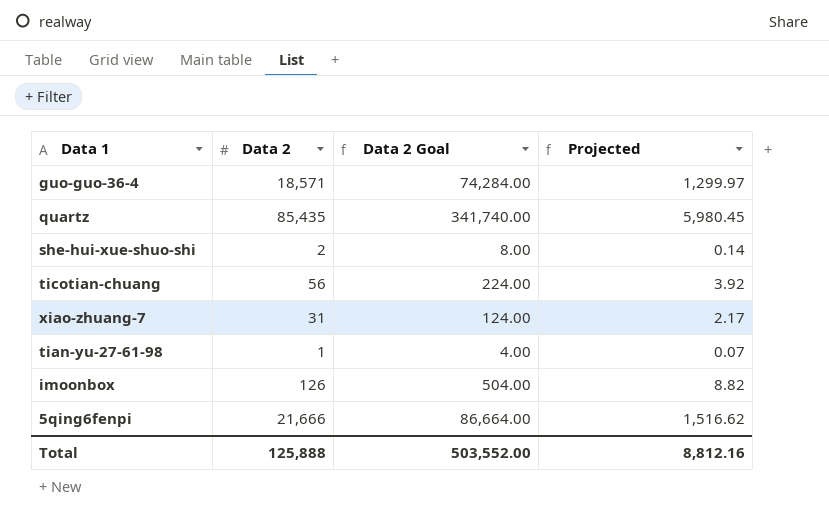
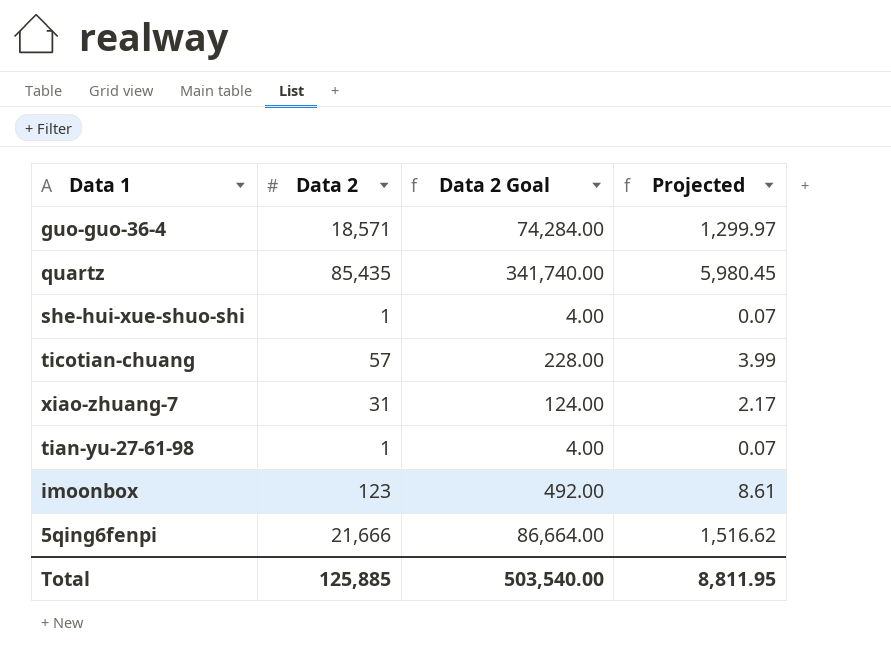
she-hui-xue-shuo-shi | Data 2: 2 -> 1
she-hui-xue-shuo-shi | Data 2 Goal: 8.00 -> 4.00
she-hui-xue-shuo-shi | Projected: 0.14 -> 0.07
ticotian-chuang | Data 2: 56 -> 57
ticotian-chuang | Data 2 Goal: 224.00 -> 228.00
ticotian-chuang | Projected: 3.92 -> 3.99
imoonbox | Data 2: 126 -> 123
imoonbox | Data 2 Goal: 504.00 -> 492.00
imoonbox | Projected: 8.82 -> 8.61
Total | Data 2: 125,888 -> 125,885
Total | Data 2 Goal: 503,552.00 -> 503,540.00
Total | Projected: 8,812.16 -> 8,811.95

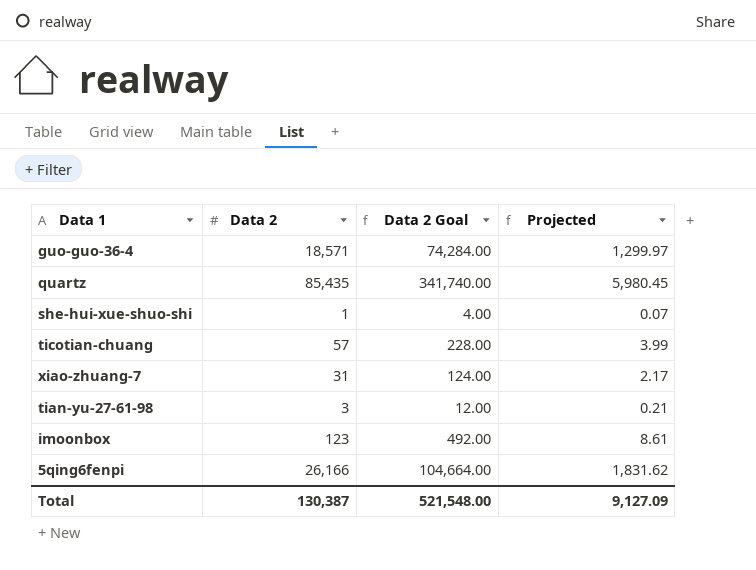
tian-yu-27-61-98 | Data 2: 1 -> 3
tian-yu-27-61-98 | Data 2 Goal: 4.00 -> 12.00
tian-yu-27-61-98 | Projected: 0.07 -> 0.21
5qing6fenpi | Data 2: 21,666 -> 26,166
5qing6fenpi | Data 2 Goal: 86,664.00 -> 104,664.00
5qing6fenpi | Projected: 1,516.62 -> 1,831.62
Total | Data 2: 125,885 -> 130,387
Total | Data 2 Goal: 503,540.00 -> 521,548.00
Total | Projected: 8,811.95 -> 9,127.09

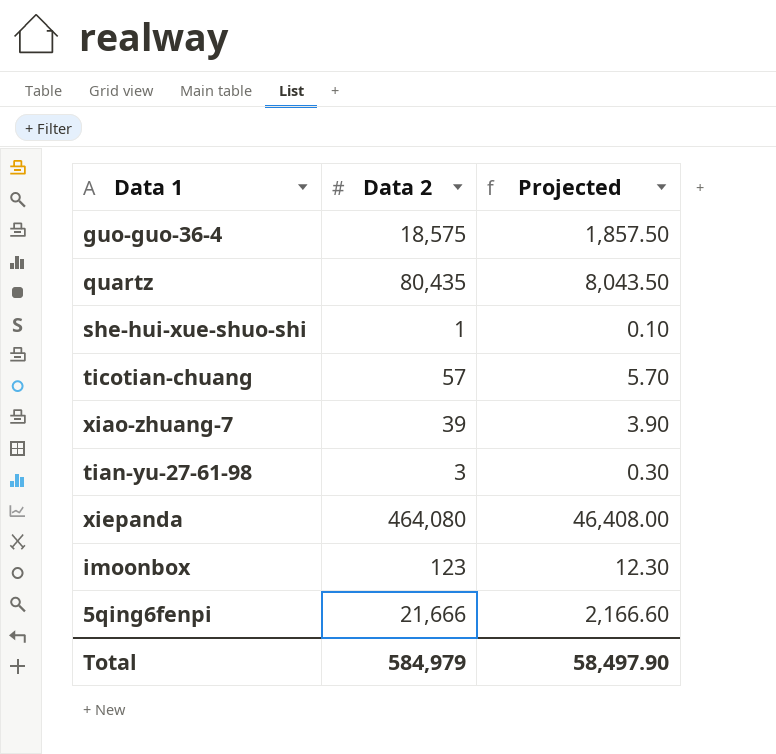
column Data 2 Goal | formula: [Data 2] * 4 -> none
column Projected | formula: [Data 2] * 0.07 -> [Data 2] * 0.1
guo-guo-36-4 | Data 2: 18,571 -> 18,575
quartz | Data 2: 85,435 -> 80,435
xiao-zhuang-7 | Data 2: 31 -> 39
row xiepanda: none -> 464,080 | 46,408.00
5qing6fenpi | Data 2: 26,166 -> 21,666
Total | Data 2: 130,387 -> 584,979
Total | Projected: 9,127.09 -> 58,497.90

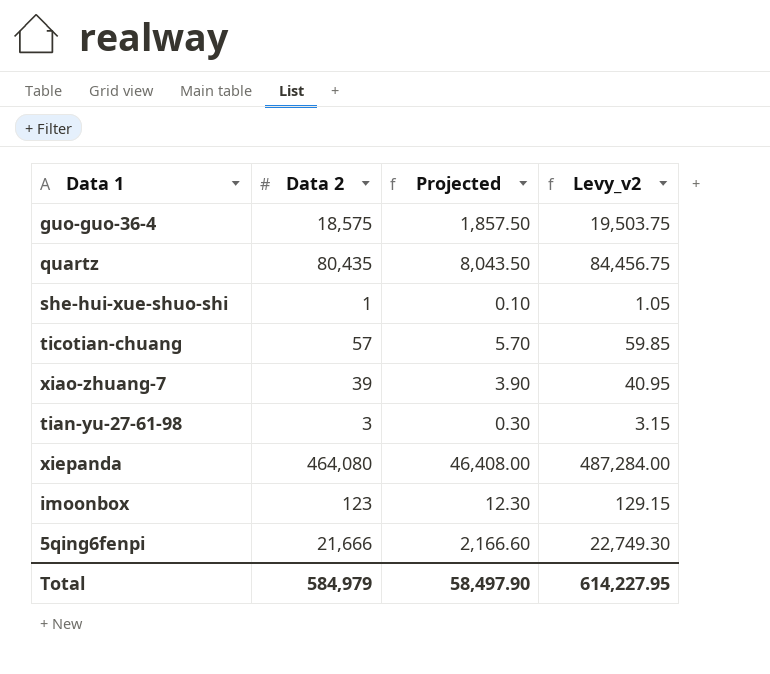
column Levy_v2 | formula: none -> [Data 2] * 1.05

